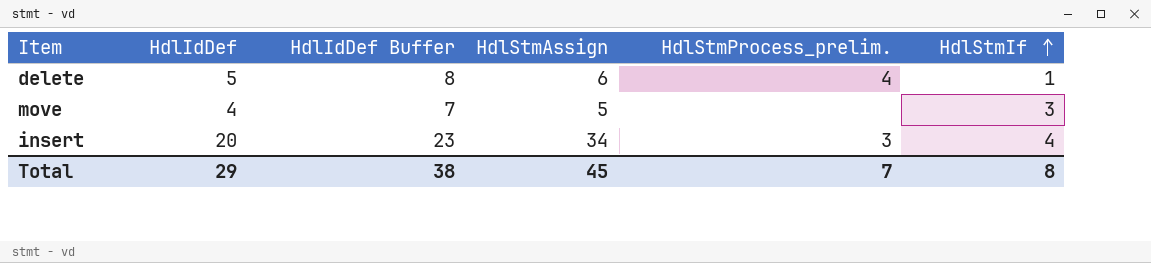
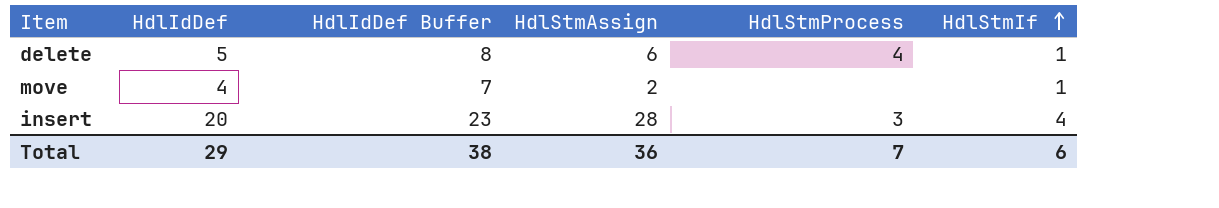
column name: HdlStmProcess_prelim. -> HdlStmProcess
move | HdlStmAssign: 5 -> 2
move | HdlStmIf: 3 -> 1
insert | HdlStmAssign: 34 -> 28
Total | HdlStmAssign: 45 -> 36
Total | HdlStmIf: 8 -> 6

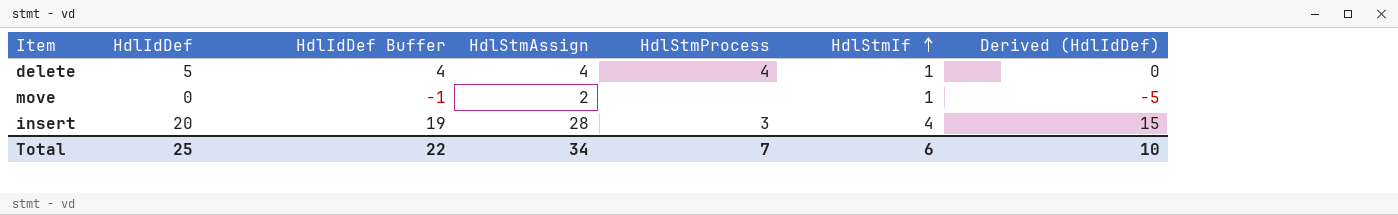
column HdlIdDef Buffer | formula: [HdlIdDef] + 3 -> [HdlIdDef] - 1
column Derived (HdlIdDef) | formula: none -> [HdlIdDef] - 5
delete | HdlStmAssign: 6 -> 4
move | HdlIdDef: 4 -> 0
Total | HdlIdDef: 29 -> 25
Total | HdlIdDef Buffer: 38 -> 22
Total | HdlStmAssign: 36 -> 34

